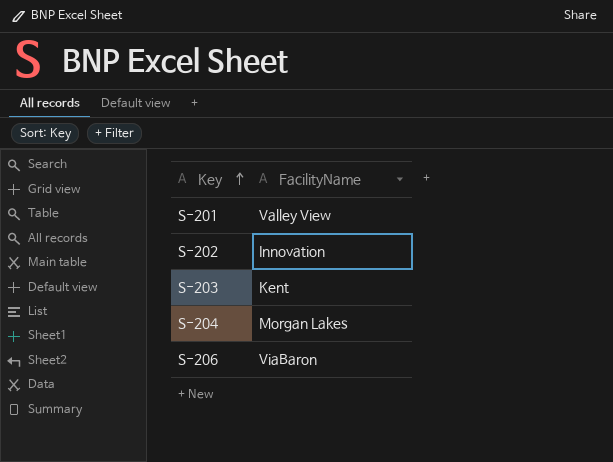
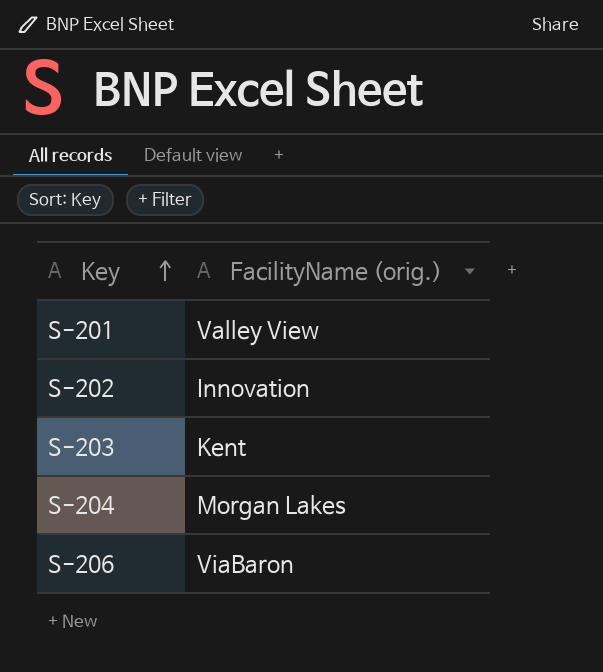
column name: FacilityName -> FacilityName (orig.)

